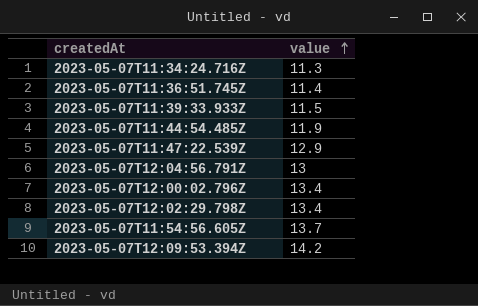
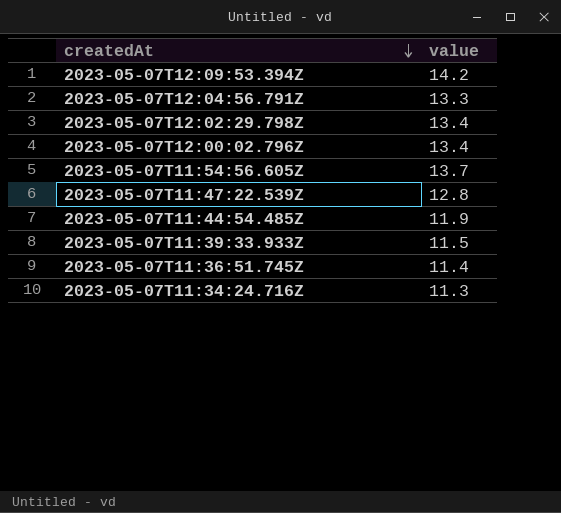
row order: value ascending -> createdAt descending
2023-05-07T12:04:56.791Z | value: 13 -> 13.3
2023-05-07T11:47:22.539Z | value: 12.9 -> 12.8

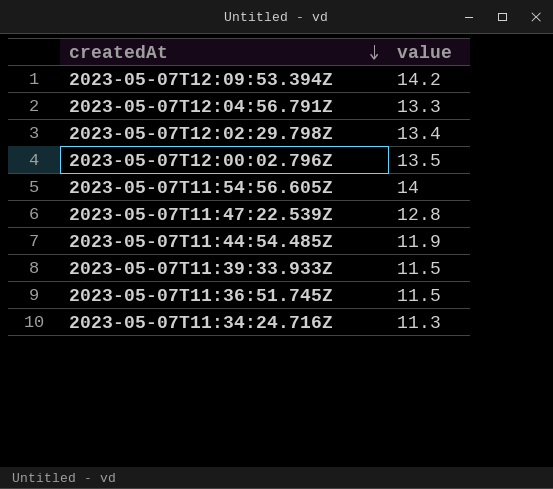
2023-05-07T12:00:02.796Z | value: 13.4 -> 13.5
2023-05-07T11:54:56.605Z | value: 13.7 -> 14
2023-05-07T11:36:51.745Z | value: 11.4 -> 11.5

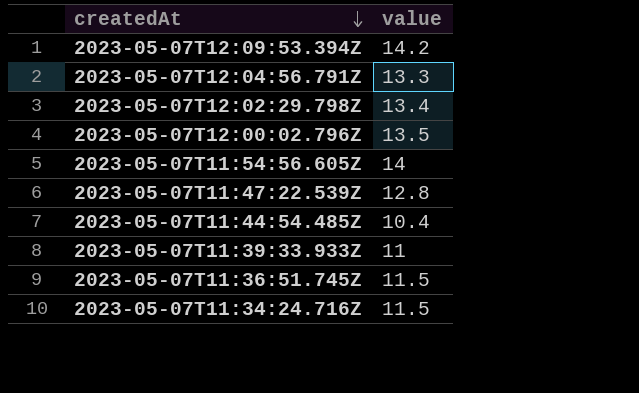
2023-05-07T11:44:54.485Z | value: 11.9 -> 10.4
2023-05-07T11:39:33.933Z | value: 11.5 -> 11
2023-05-07T11:34:24.716Z | value: 11.3 -> 11.5

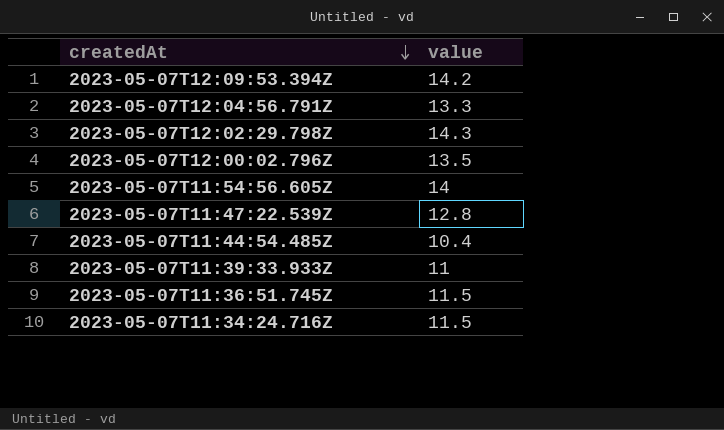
2023-05-07T12:02:29.798Z | value: 13.4 -> 14.3

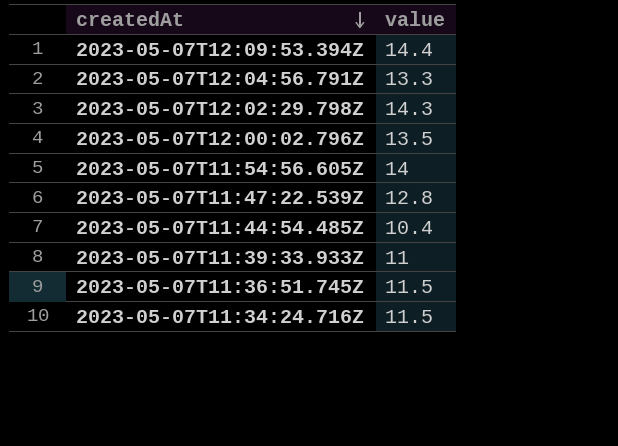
2023-05-07T12:09:53.394Z | value: 14.2 -> 14.4

